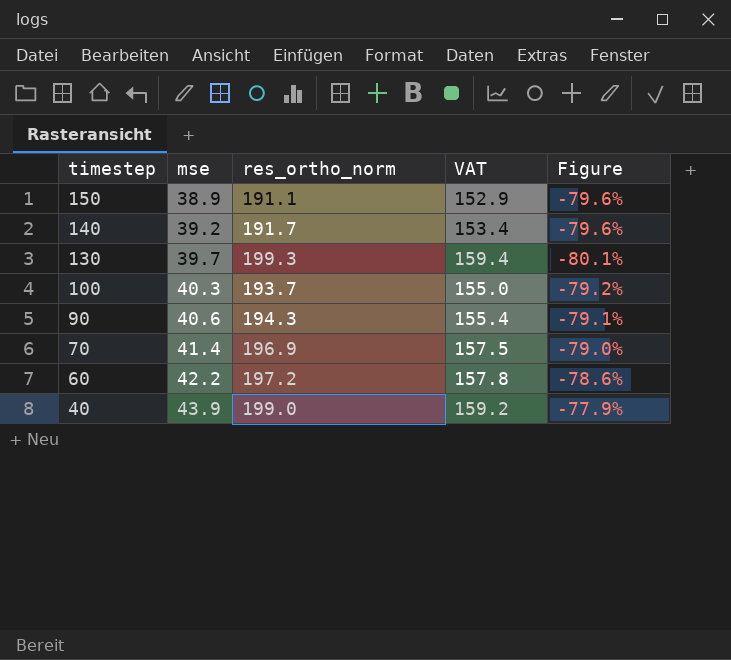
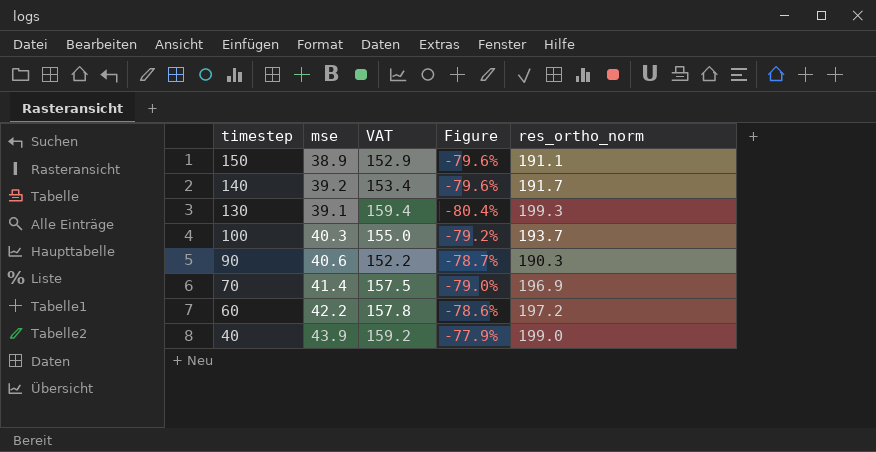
column res_ortho_norm | position: 3 -> 5
130 | mse: 39.7 -> 39.1
130 | Figure: -80.1% -> -80.4%
90 | VAT: 155.4 -> 152.2
90 | Figure: -79.1% -> -78.7%
90 | res_ortho_norm: 194.3 -> 190.3

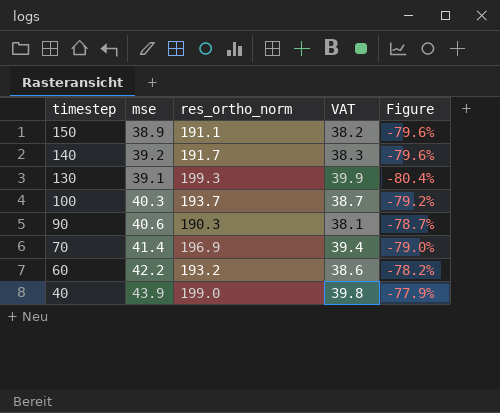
column res_ortho_norm | position: 5 -> 3
column VAT | formula: [res_ortho_norm] * 0.8 -> [res_ortho_norm] * 0.2
60 | res_ortho_norm: 197.2 -> 193.2
60 | Figure: -78.6% -> -78.2%

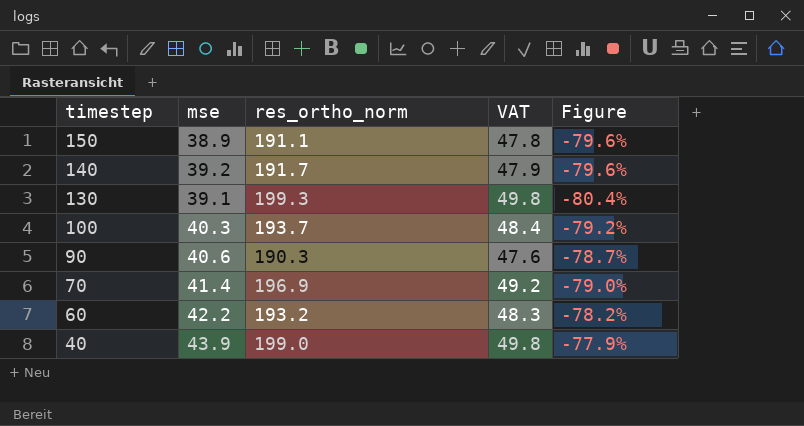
column VAT | formula: [res_ortho_norm] * 0.2 -> [res_ortho_norm] * 0.25

